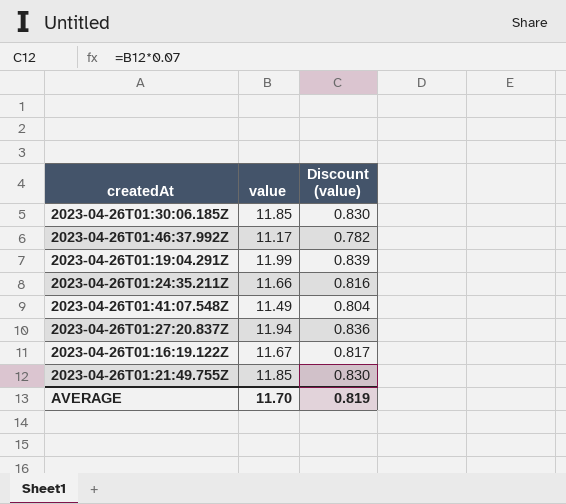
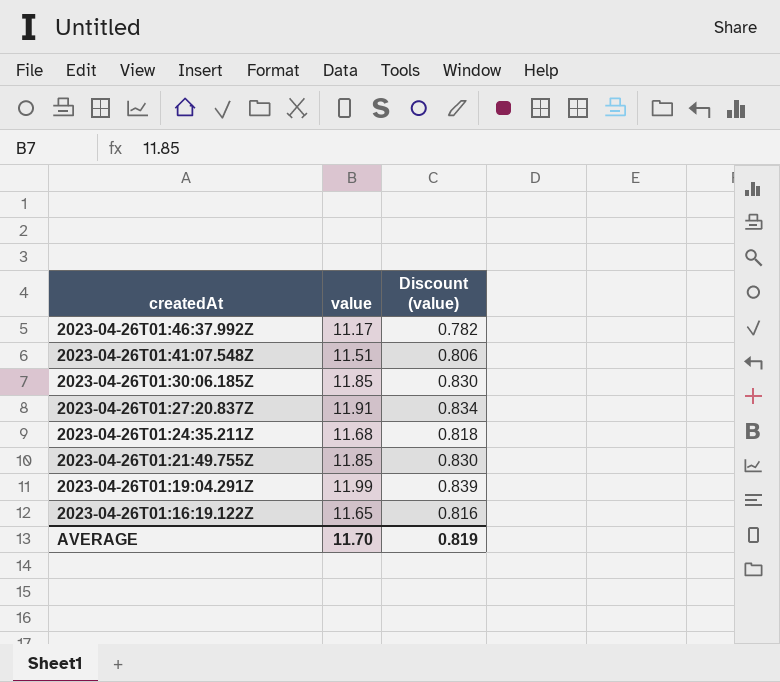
row order: none -> createdAt descending
2023-04-26T01:41:07.548Z | value: 11.49 -> 11.51
2023-04-26T01:41:07.548Z | Discount (value): 0.804 -> 0.806
2023-04-26T01:27:20.837Z | value: 11.94 -> 11.91
2023-04-26T01:27:20.837Z | Discount (value): 0.836 -> 0.834
2023-04-26T01:24:35.211Z | value: 11.66 -> 11.68
2023-04-26T01:24:35.211Z | Discount (value): 0.816 -> 0.818
2023-04-26T01:16:19.122Z | value: 11.67 -> 11.65
2023-04-26T01:16:19.122Z | Discount (value): 0.817 -> 0.816

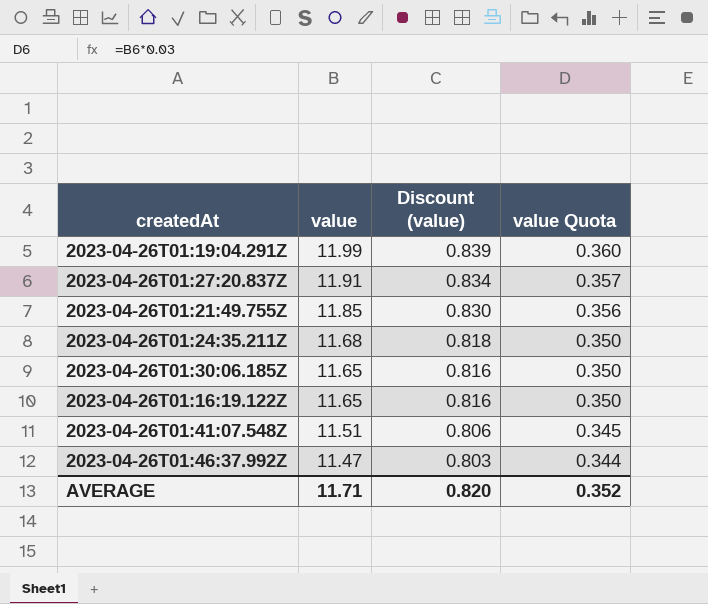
row order: createdAt descending -> value descending
column value Quota | formula: none -> [value] * 0.03
2023-04-26T01:30:06.185Z | value: 11.85 -> 11.65
2023-04-26T01:30:06.185Z | Discount (value): 0.830 -> 0.816
2023-04-26T01:46:37.992Z | value: 11.17 -> 11.47
2023-04-26T01:46:37.992Z | Discount (value): 0.782 -> 0.803
AVERAGE | value: 11.70 -> 11.71
AVERAGE | Discount (value): 0.819 -> 0.820

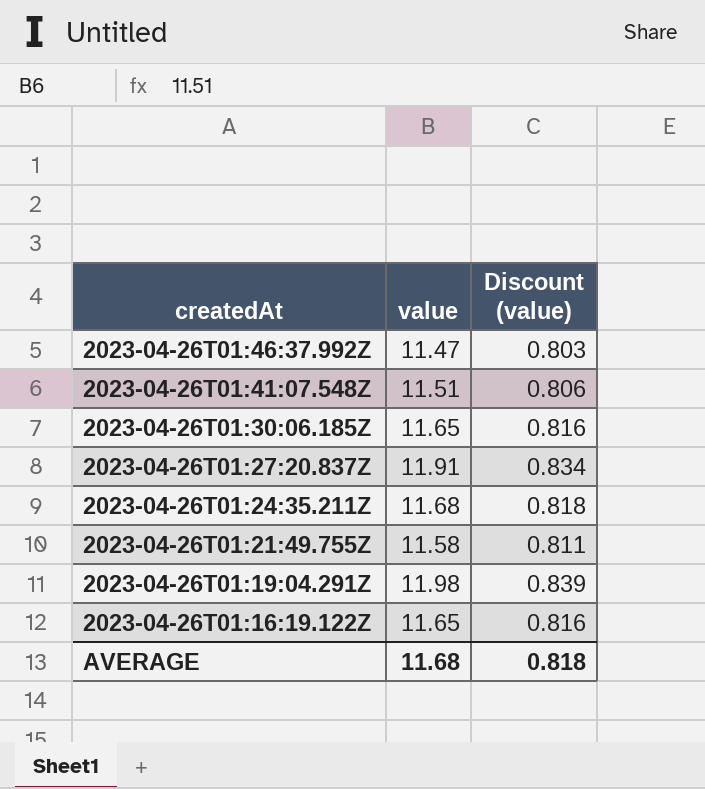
row order: value descending -> createdAt descending
column value Quota | formula: [value] * 0.03 -> none
2023-04-26T01:21:49.755Z | value: 11.85 -> 11.58
2023-04-26T01:21:49.755Z | Discount (value): 0.830 -> 0.811
2023-04-26T01:19:04.291Z | value: 11.99 -> 11.98
AVERAGE | value: 11.71 -> 11.68
AVERAGE | Discount (value): 0.820 -> 0.818

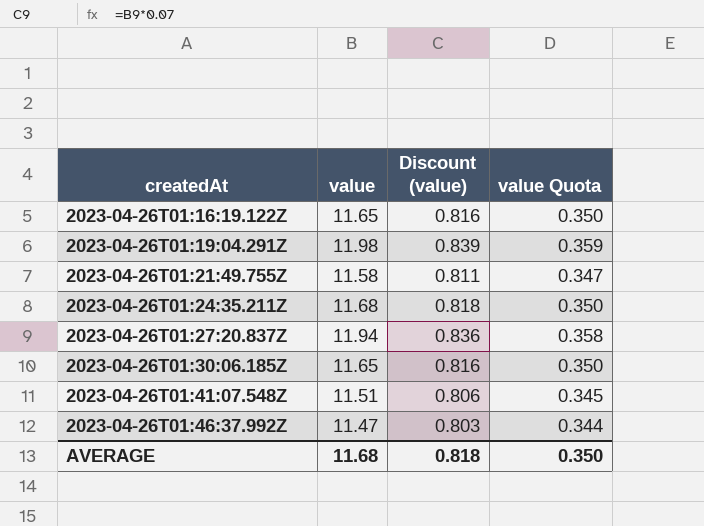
row order: createdAt descending -> createdAt ascending
column value Quota | formula: none -> [value] * 0.03
2023-04-26T01:27:20.837Z | value: 11.91 -> 11.94
2023-04-26T01:27:20.837Z | Discount (value): 0.834 -> 0.836

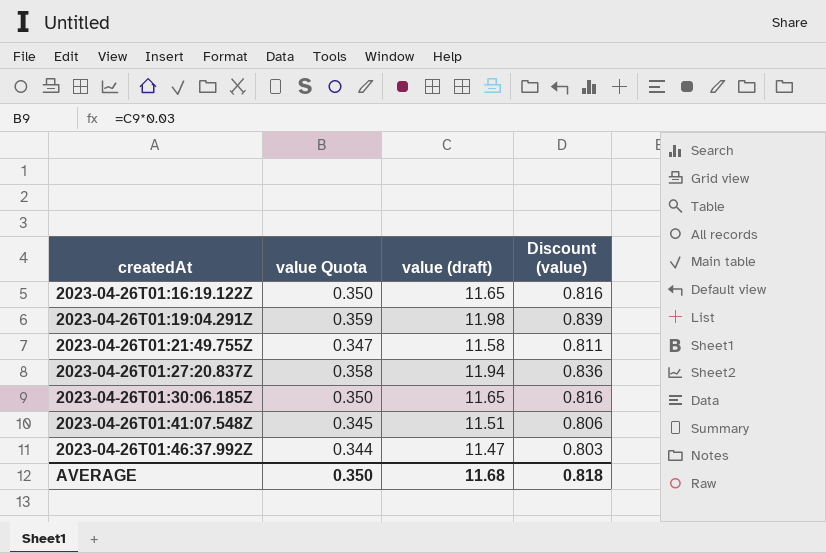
column value Quota | position: 4 -> 2
column name: value -> value (draft)
row 2023-04-26T01:24:35.211Z: 11.68 | 0.818 | 0.350 -> none

